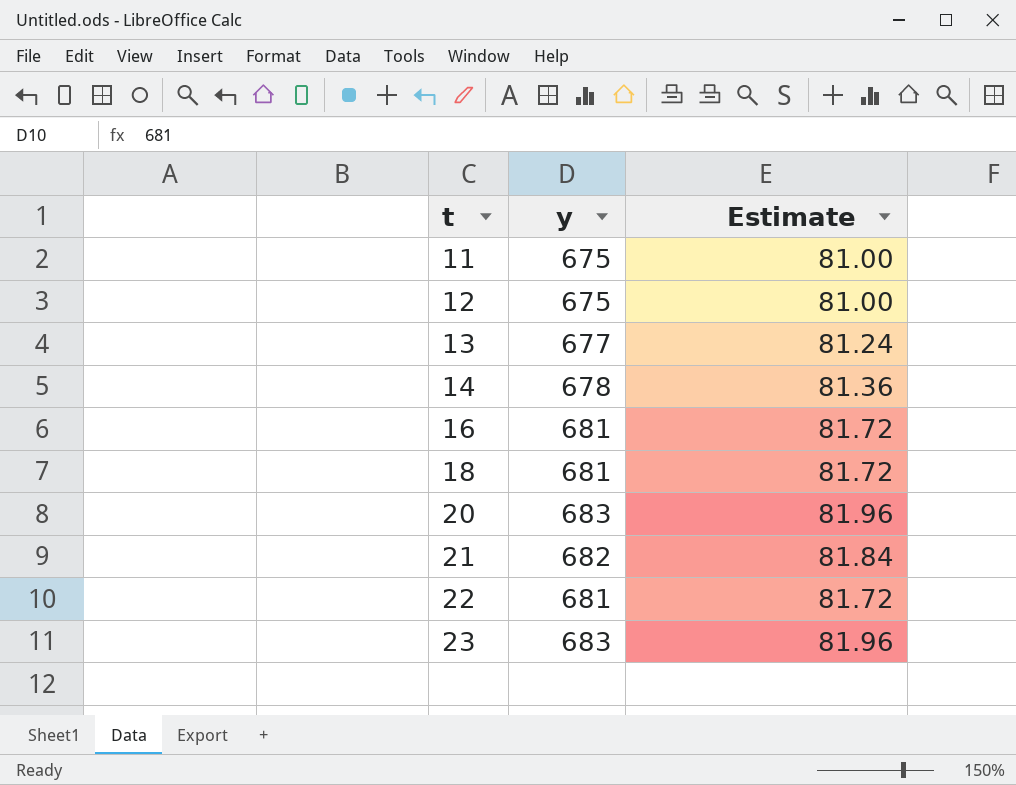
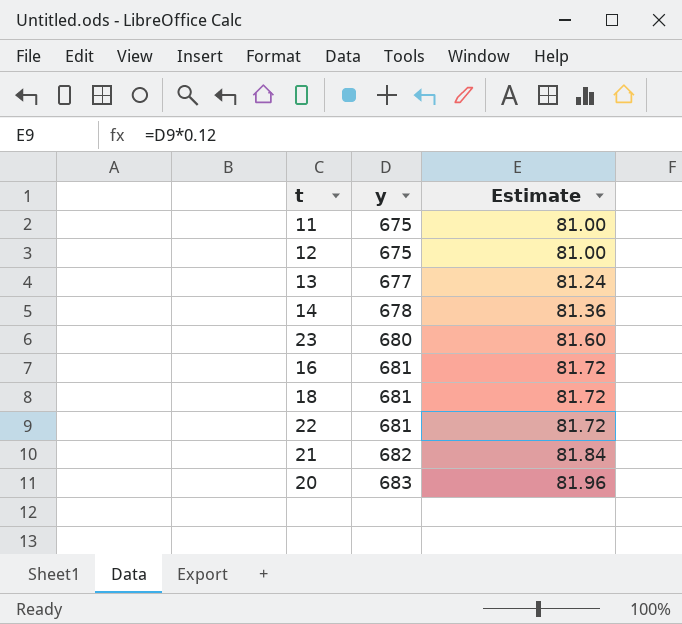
row order: t ascending -> y ascending
23 | y: 683 -> 680
23 | Estimate: 81.96 -> 81.60

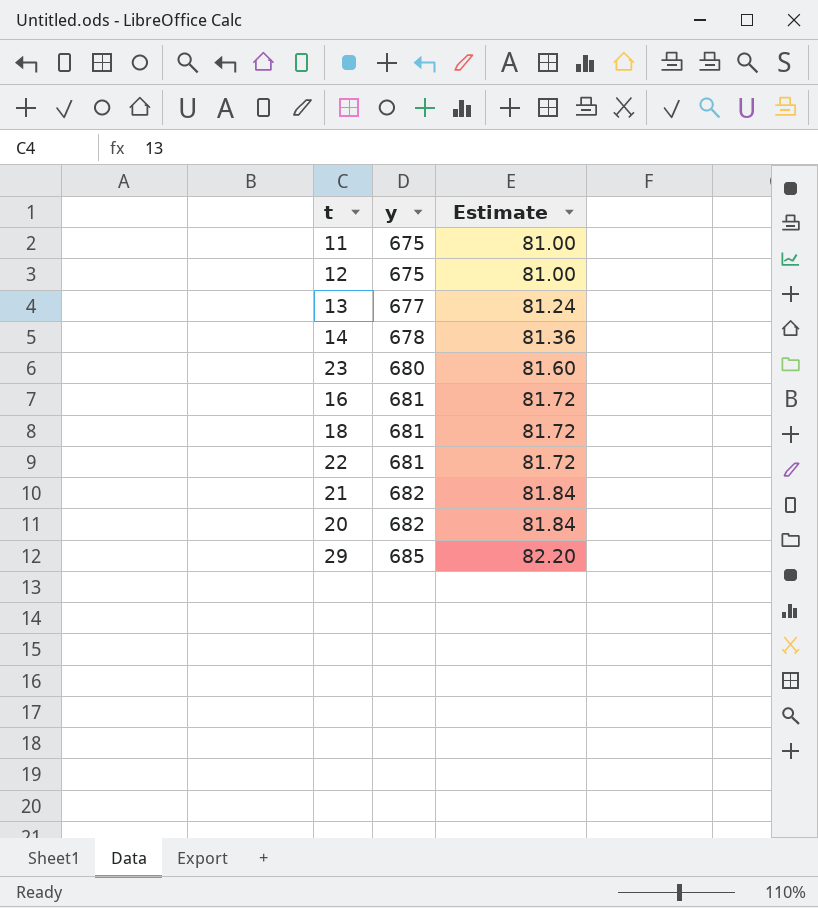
20 | y: 683 -> 682
20 | Estimate: 81.96 -> 81.84
row 29: none -> 685 | 82.20

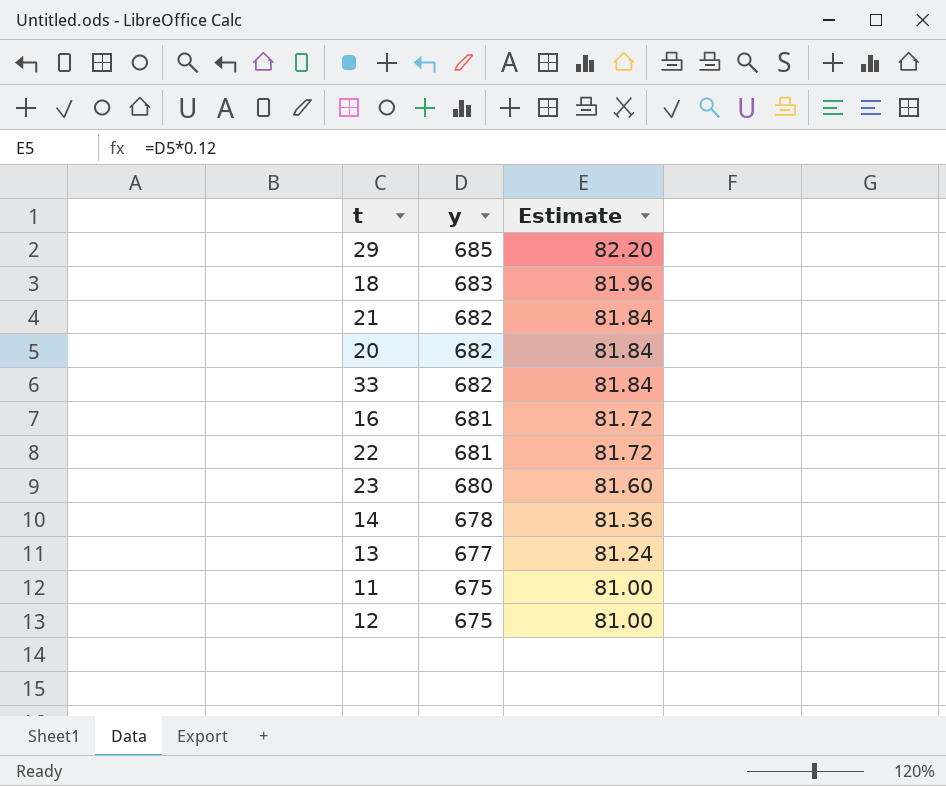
row order: y ascending -> y descending
18 | y: 681 -> 683
18 | Estimate: 81.72 -> 81.96
row 33: none -> 682 | 81.84

